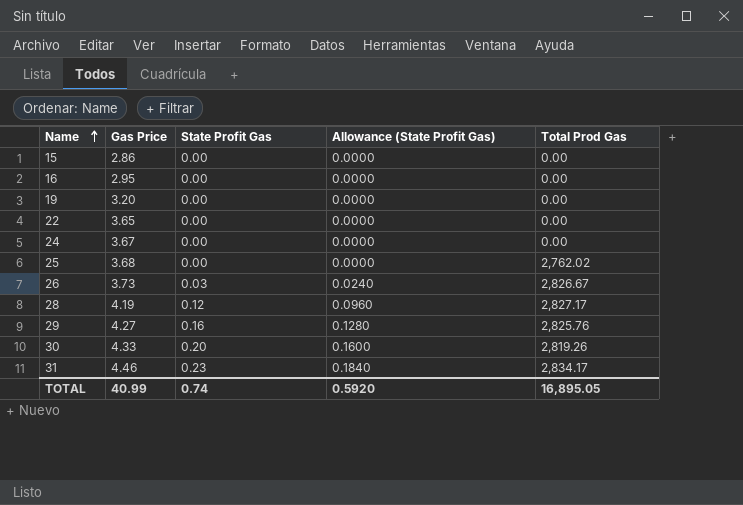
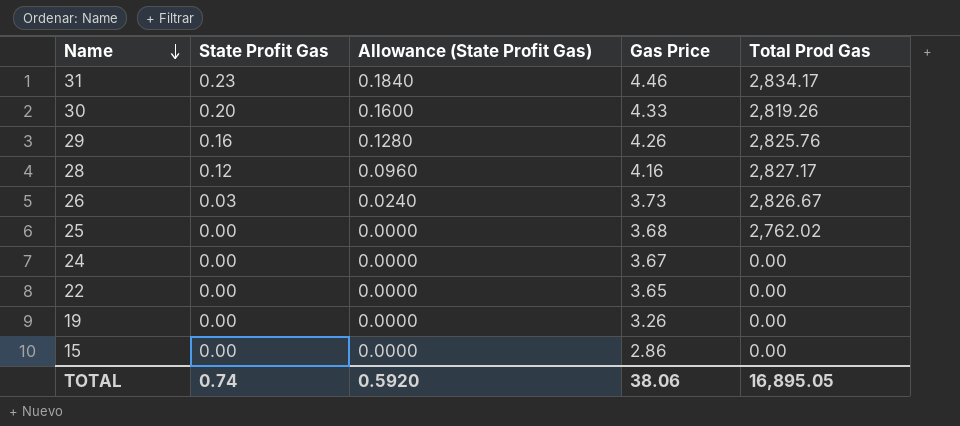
row order: Name ascending -> Name descending
column Gas Price | position: 2 -> 4
row 16: 2.95 | 0.00 | 0.0000 | 0.00 -> none
29 | Gas Price: 4.27 -> 4.26
28 | Gas Price: 4.19 -> 4.16
19 | Gas Price: 3.20 -> 3.26
TOTAL | Gas Price: 40.99 -> 38.06

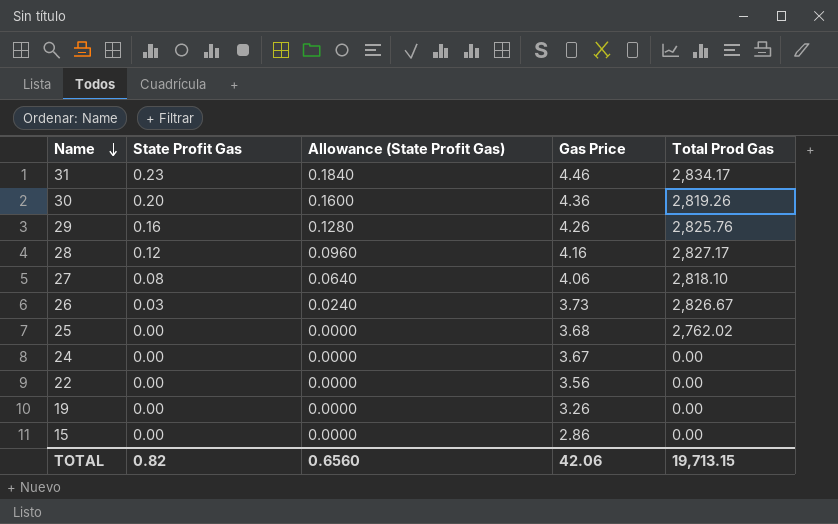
30 | Gas Price: 4.33 -> 4.36
row 27: none -> 0.08 | 0.0640 | 4.06 | 2,818.10
22 | Gas Price: 3.65 -> 3.56
TOTAL | State Profit Gas: 0.74 -> 0.82
TOTAL | Allowance (State Profit Gas): 0.5920 -> 0.6560
TOTAL | Gas Price: 38.06 -> 42.06
TOTAL | Total Prod Gas: 16,895.05 -> 19,713.15

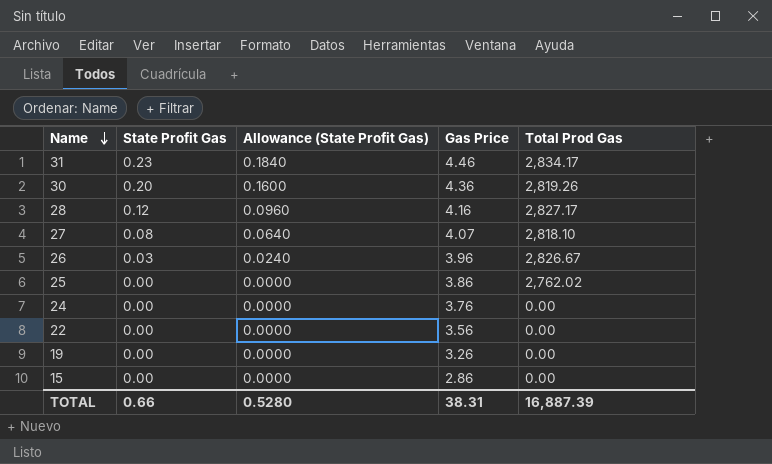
row 29: 0.16 | 0.1280 | 4.26 | 2,825.76 -> none
27 | Gas Price: 4.06 -> 4.07
26 | Gas Price: 3.73 -> 3.96
25 | Gas Price: 3.68 -> 3.86
24 | Gas Price: 3.67 -> 3.76
TOTAL | State Profit Gas: 0.82 -> 0.66
TOTAL | Allowance (State Profit Gas): 0.6560 -> 0.5280
TOTAL | Gas Price: 42.06 -> 38.31
TOTAL | Total Prod Gas: 19,713.15 -> 16,887.39

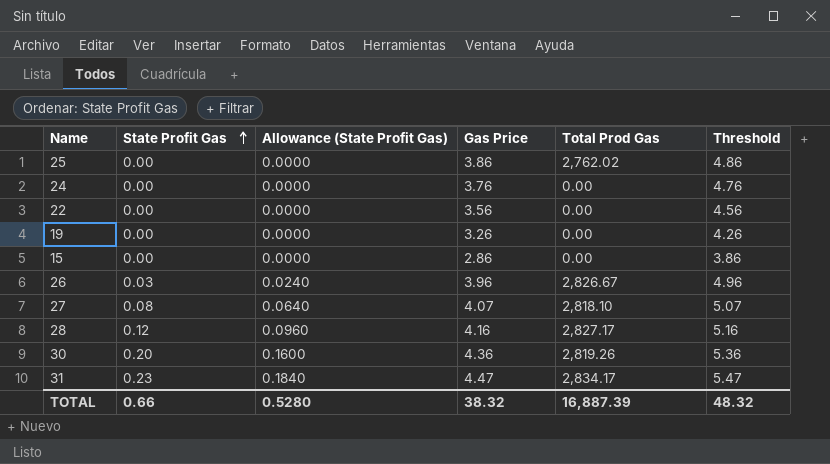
row order: Name descending -> State Profit Gas ascending
column Threshold | formula: none -> [Gas Price] + 1
31 | Gas Price: 4.46 -> 4.47
TOTAL | Gas Price: 38.31 -> 38.32

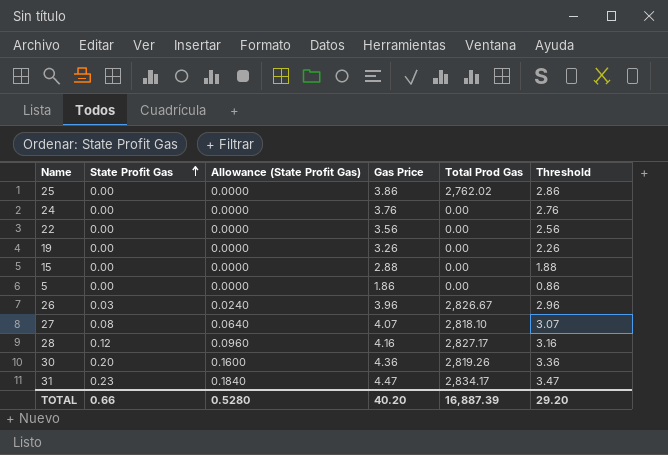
column Threshold | formula: [Gas Price] + 1 -> [Gas Price] - 1
15 | Gas Price: 2.86 -> 2.88
row 5: none -> 0.00 | 0.0000 | 1.86 | 0.00 | 0.86
TOTAL | Gas Price: 38.32 -> 40.20
TOTAL | Threshold: 48.32 -> 29.20

